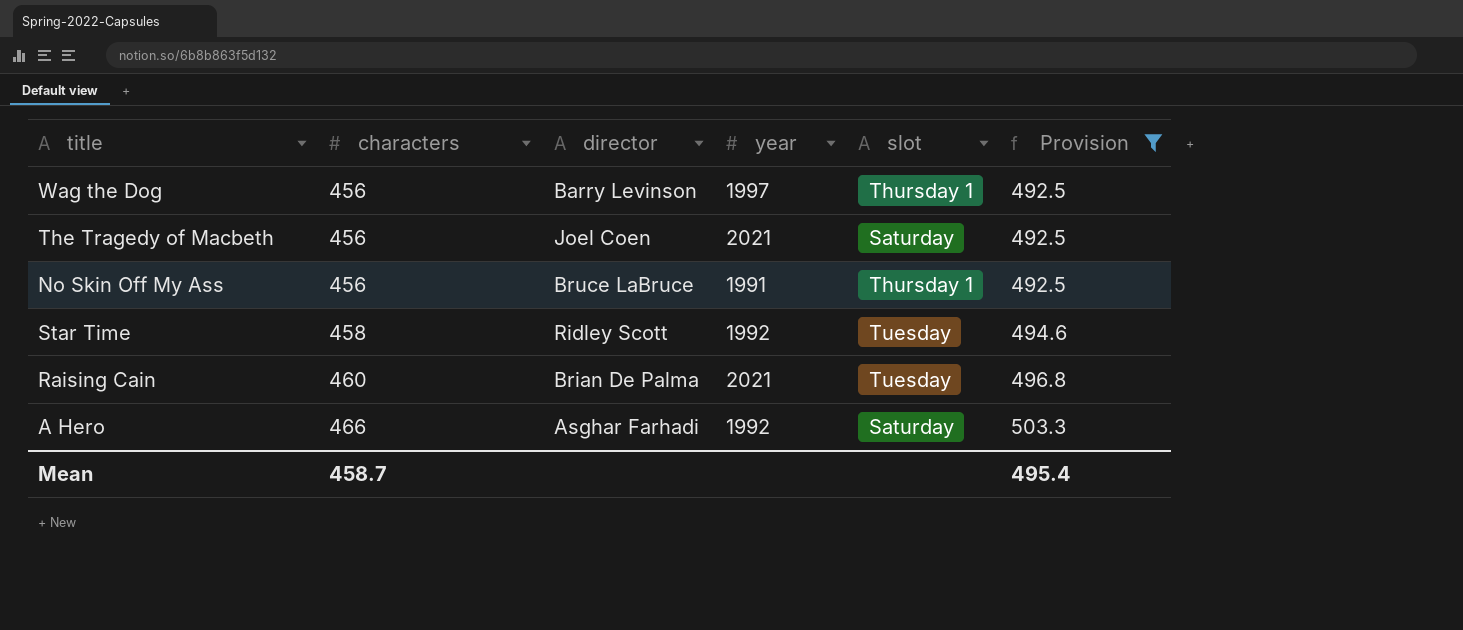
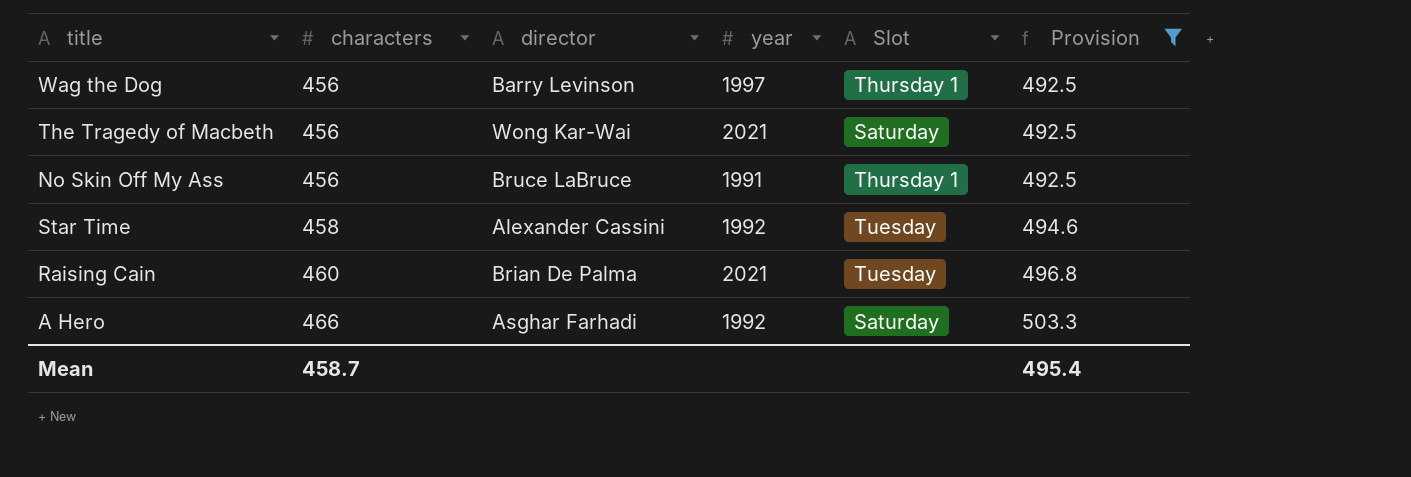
column name: slot -> Slot
The Tragedy of Macbeth | director: Joel Coen -> Wong Kar-Wai
Star Time | director: Ridley Scott -> Alexander Cassini

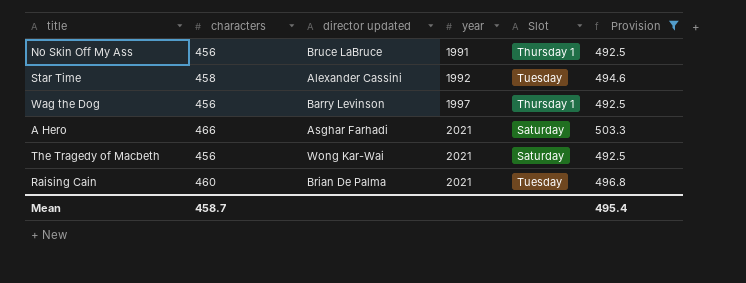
row order: characters ascending -> year ascending
column name: director -> director updated
A Hero | year: 1992 -> 2021

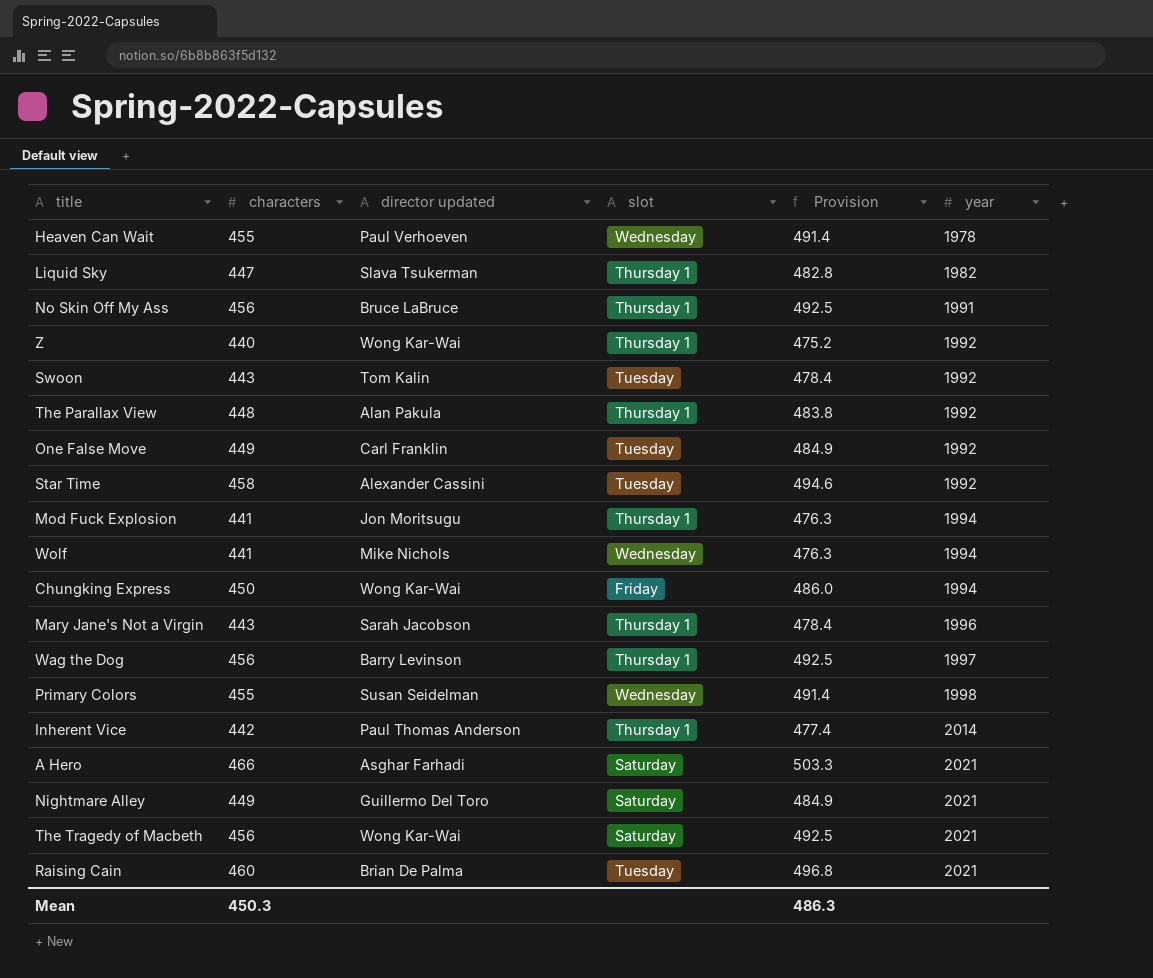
filter: Provision >= 492.5 -> none
column name: Slot -> slot
column year | position: 4 -> 6
Mean | characters: 458.7 -> 450.3
Mean | Provision: 495.4 -> 486.3

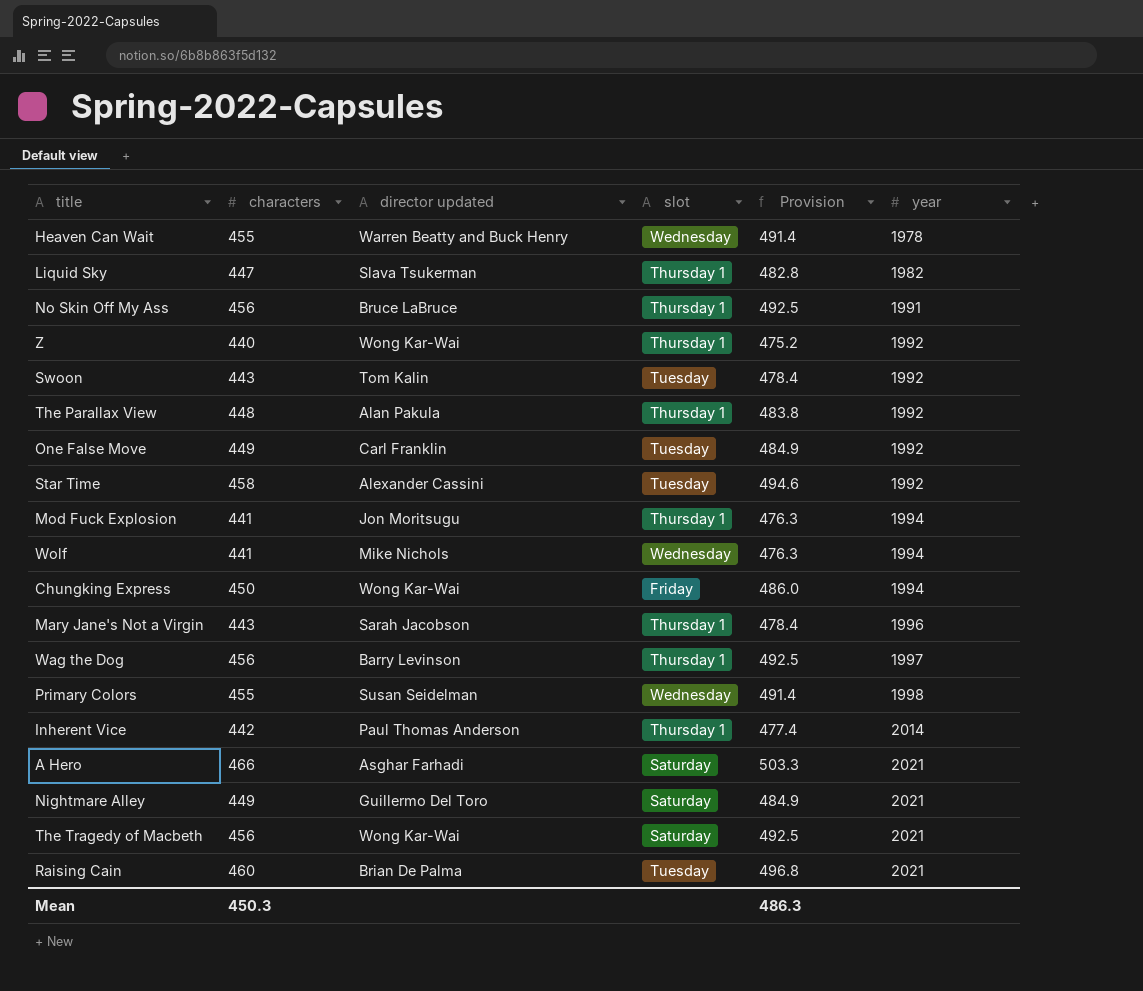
Heaven Can Wait | director updated: Paul Verhoeven -> Warren Beatty and Buck Henry

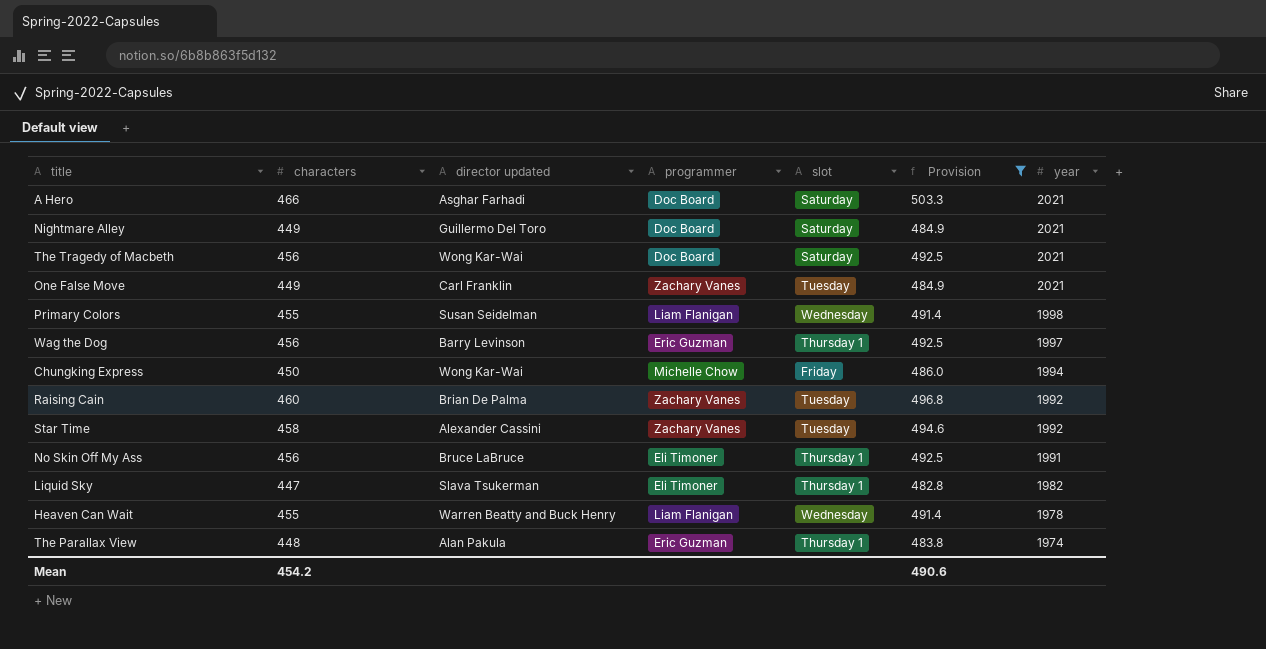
filter: none -> Provision >= 482.8
row order: year ascending -> year descending
column programmer | position: none -> 4
One False Move | year: 1992 -> 2021
Raising Cain | year: 2021 -> 1992
The Parallax View | year: 1992 -> 1974
Mean | characters: 450.3 -> 454.2
Mean | Provision: 486.3 -> 490.6

